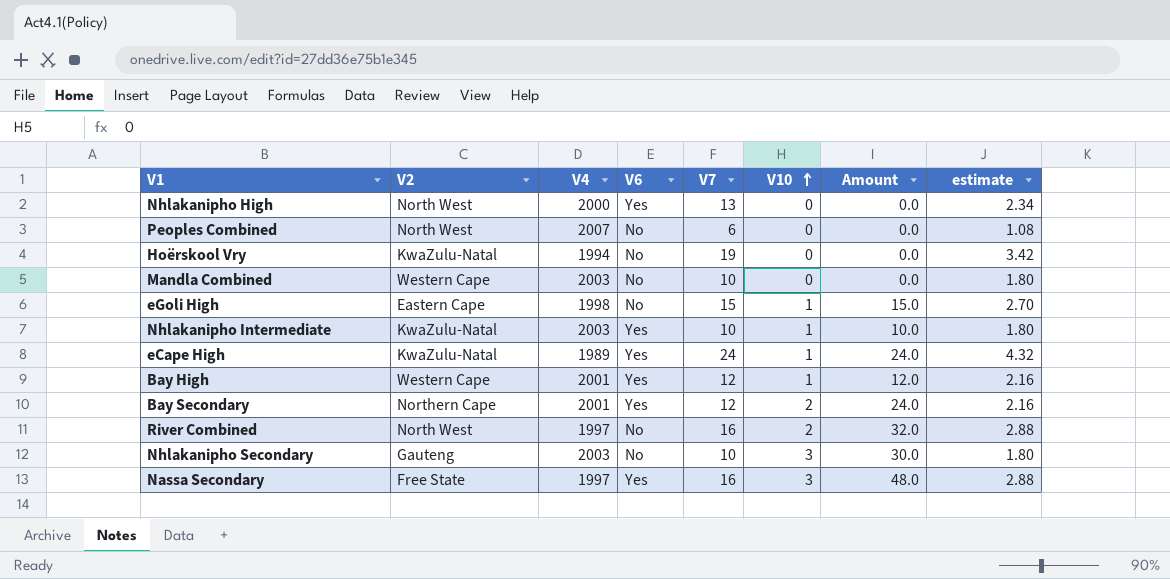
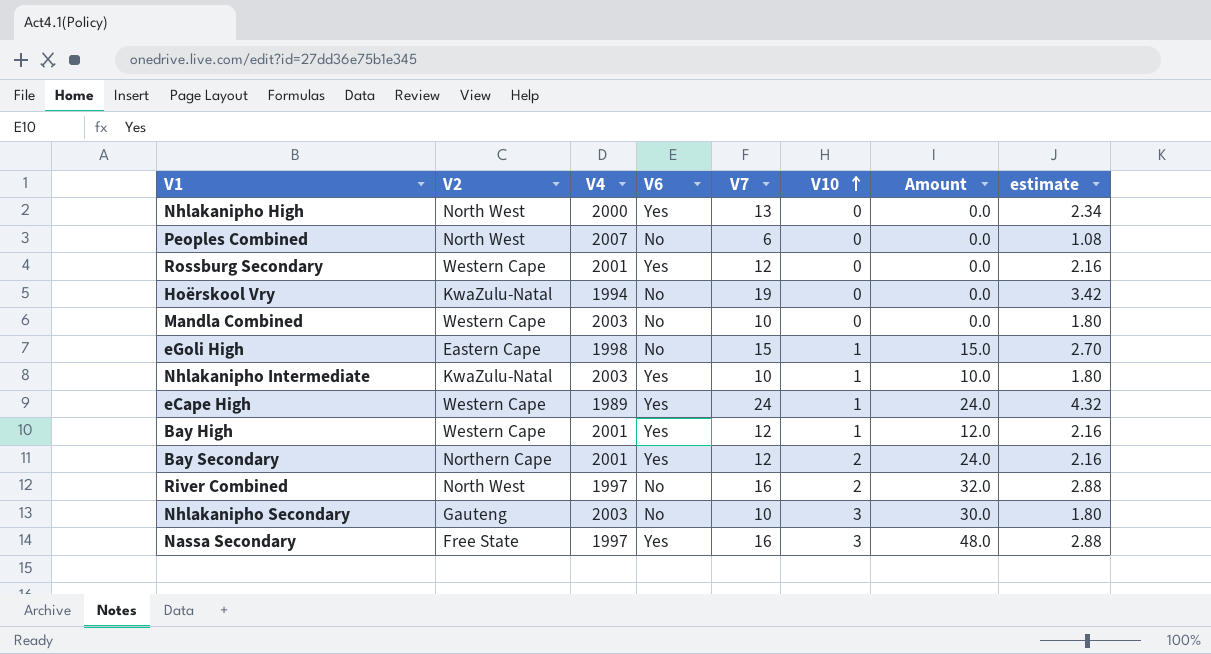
row Rossburg Secondary: none -> Western Cape | 2001 | Yes | 12 | 0 | 0.0 | 2.16
eCape High | V2: KwaZulu-Natal -> Western Cape

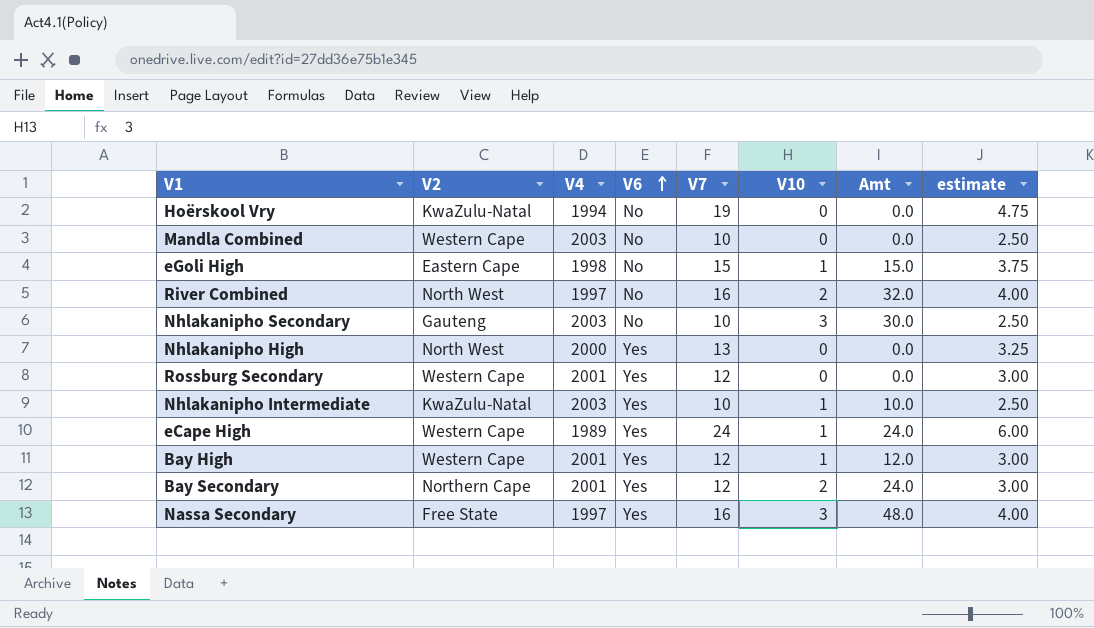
row order: V10 ascending -> V6 ascending
column name: Amount -> Amt
column estimate | formula: [V7] * 0.18 -> [V7] * 0.25
row Peoples Combined: North West | 2007 | No | 6 | 0 | 0.0 | 1.08 -> none

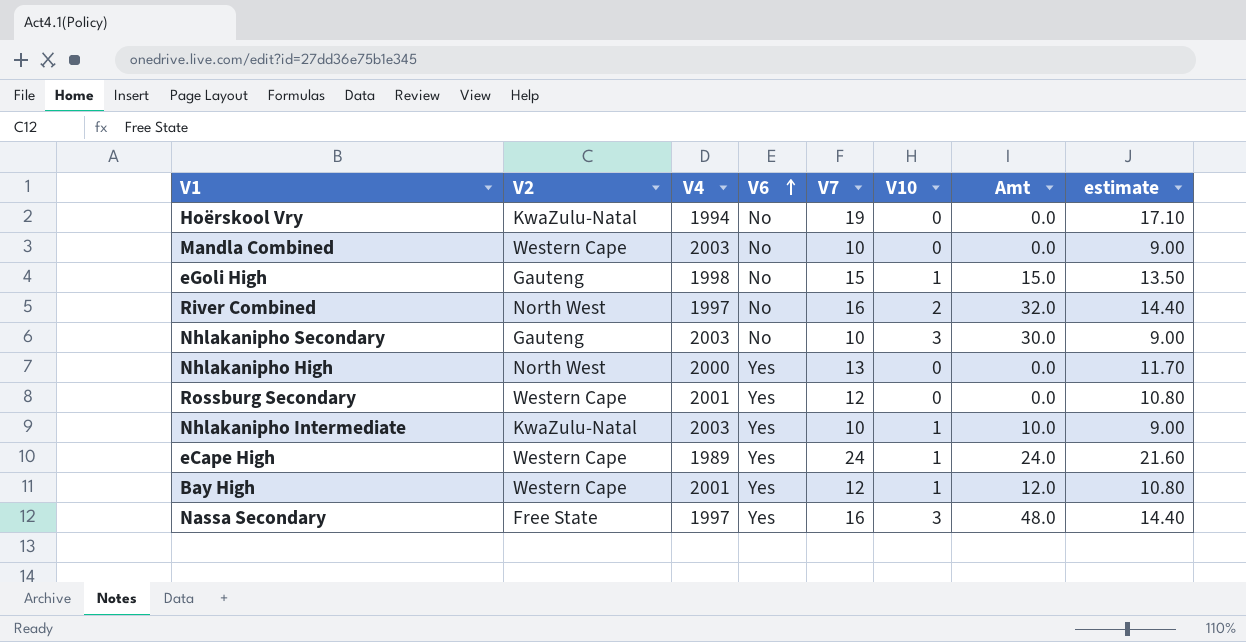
column estimate | formula: [V7] * 0.25 -> [V7] * 0.9
row Bay Secondary: Northern Cape | 2001 | Yes | 12 | 2 | 24.0 | 3.00 -> none
eGoli High | V2: Eastern Cape -> Gauteng

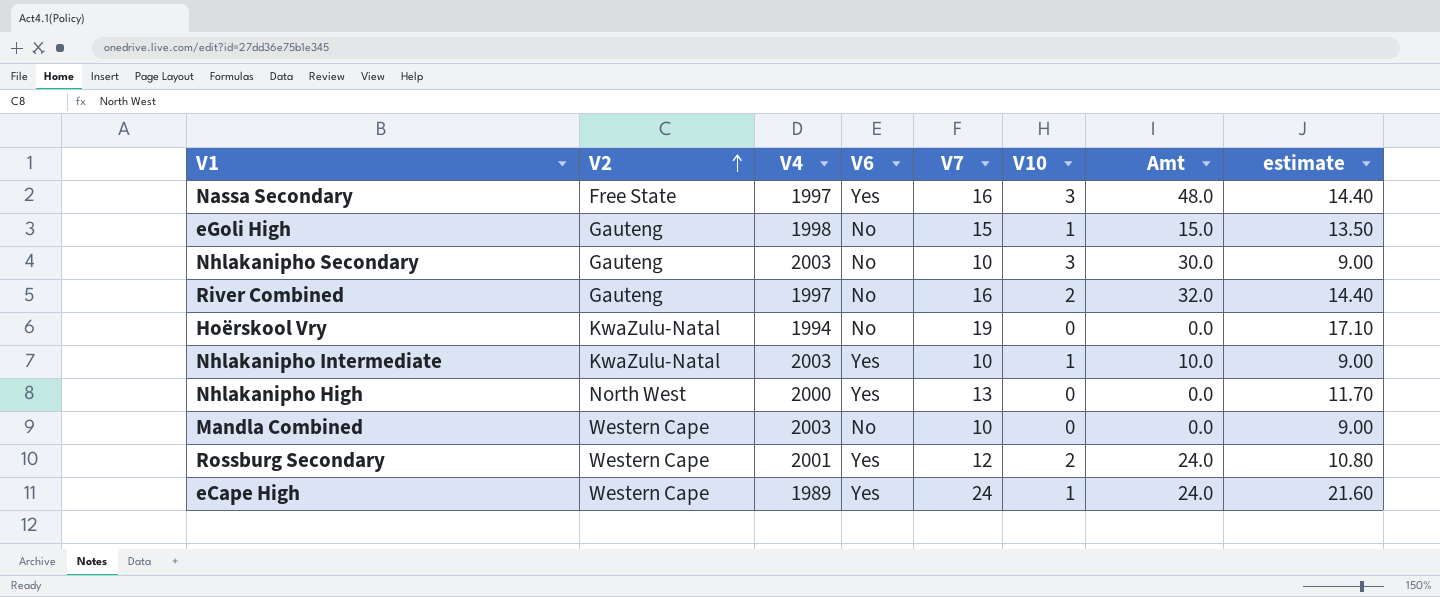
row order: V6 ascending -> V2 ascending
row Bay High: Western Cape | 2001 | Yes | 12 | 1 | 12.0 | 10.80 -> none
River Combined | V2: North West -> Gauteng
Rossburg Secondary | V10: 0 -> 2
Rossburg Secondary | Amt: 0.0 -> 24.0

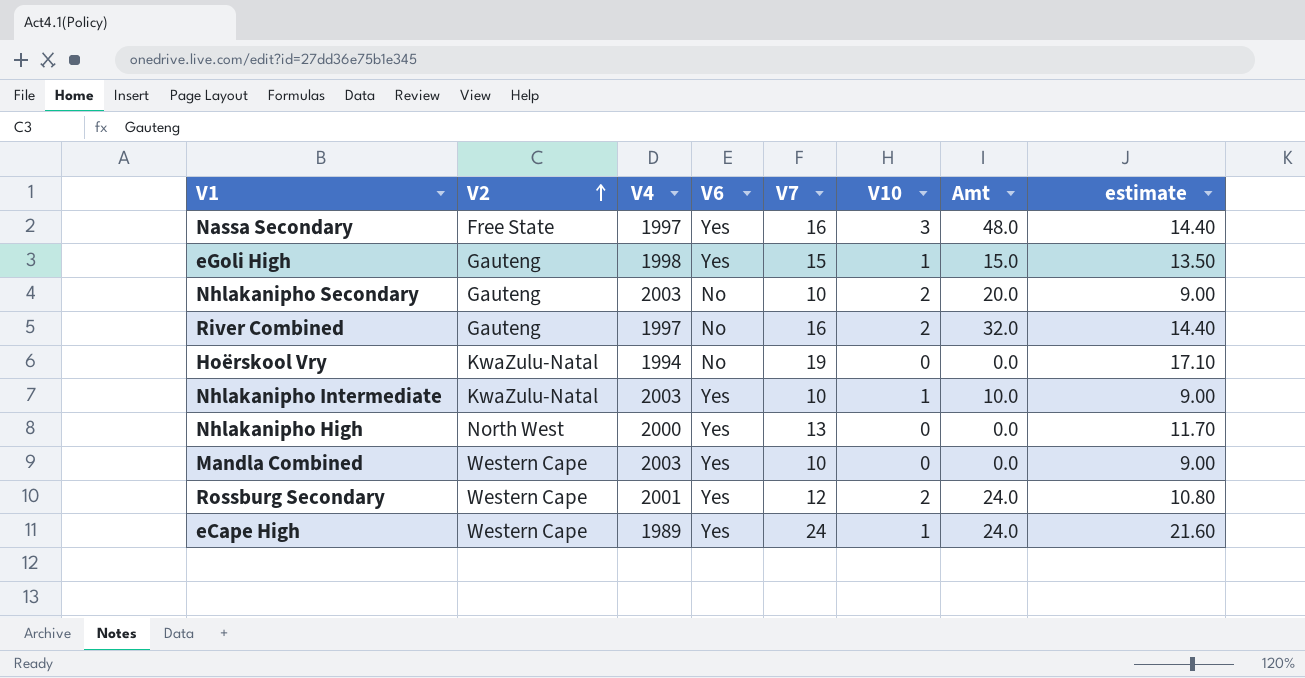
eGoli High | V6: No -> Yes
Nhlakanipho Secondary | V10: 3 -> 2
Nhlakanipho Secondary | Amt: 30.0 -> 20.0
Mandla Combined | V6: No -> Yes

